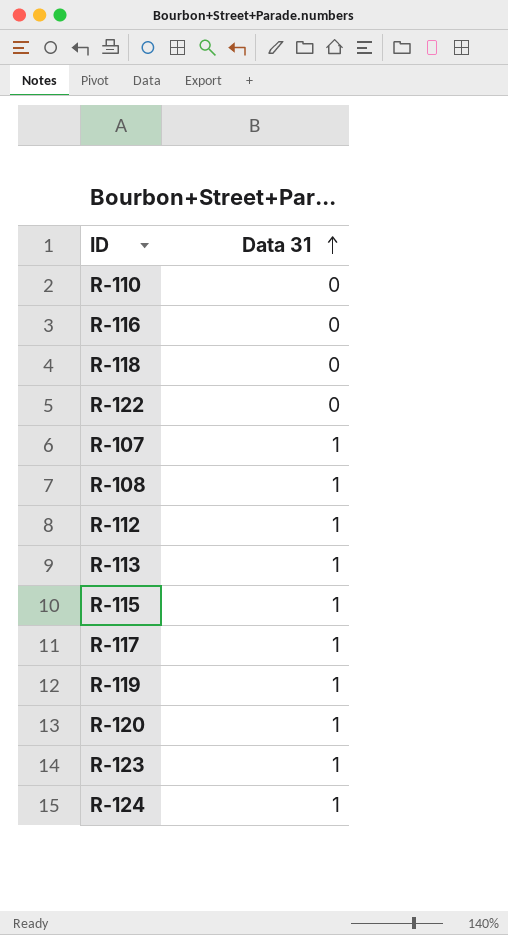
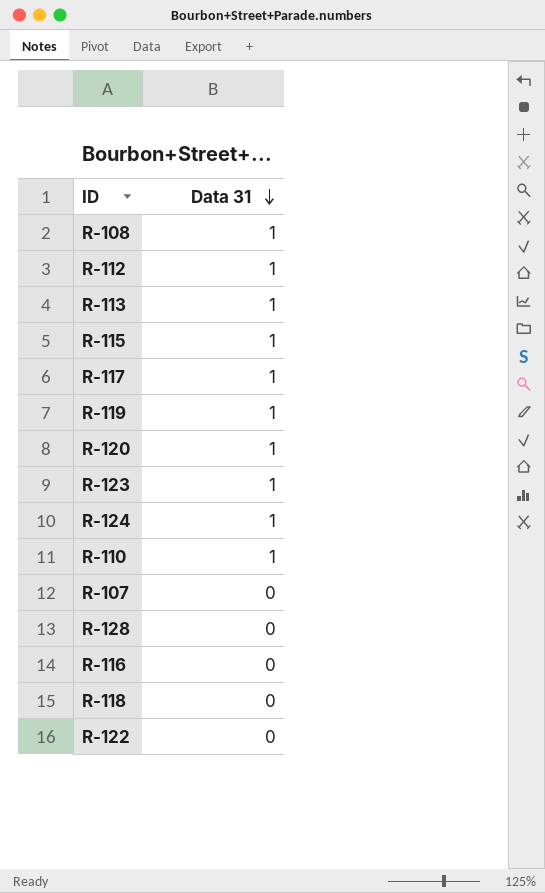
row order: Data 31 ascending -> Data 31 descending
R-110 | Data 31: 0 -> 1
R-107 | Data 31: 1 -> 0
row R-128: none -> 0

